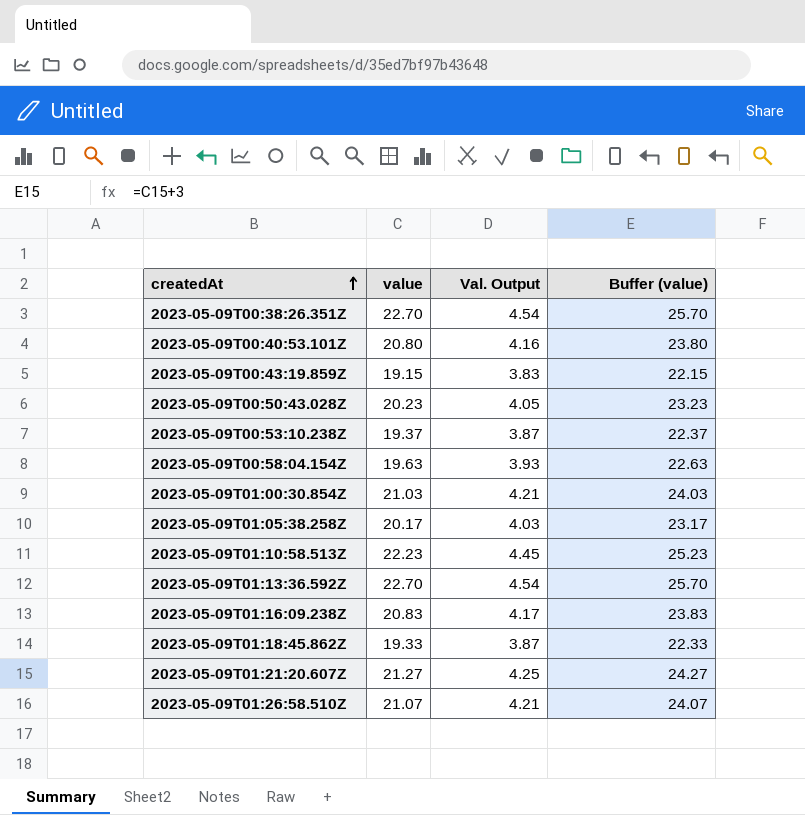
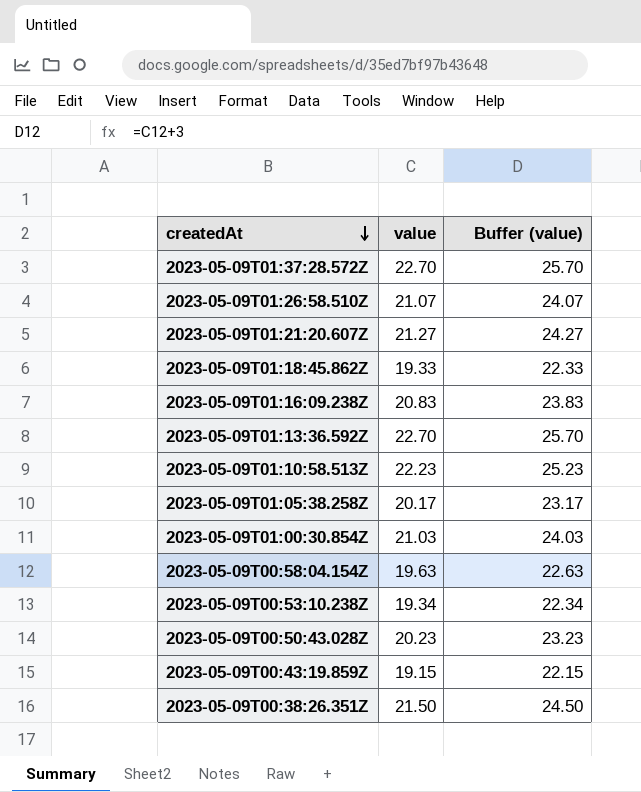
row order: createdAt ascending -> createdAt descending
column Val. Output | formula: [value] * 0.2 -> none
row 2023-05-09T00:40:53.101Z: 20.80 | 4.16 | 23.80 -> none
row 2023-05-09T01:37:28.572Z: none -> 22.70 | 25.70
2023-05-09T00:53:10.238Z | value: 19.37 -> 19.34
2023-05-09T00:53:10.238Z | Buffer (value): 22.37 -> 22.34
2023-05-09T00:38:26.351Z | value: 22.70 -> 21.50
2023-05-09T00:38:26.351Z | Buffer (value): 25.70 -> 24.50

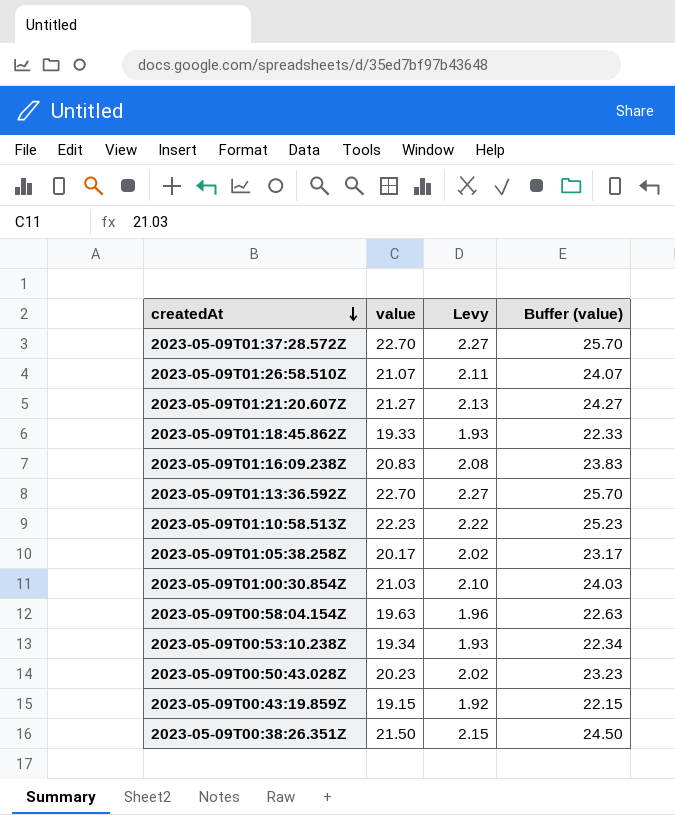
column Levy | formula: none -> [value] * 0.1

